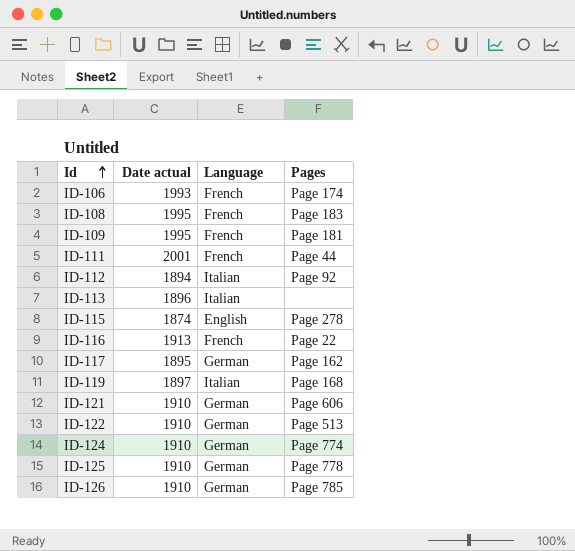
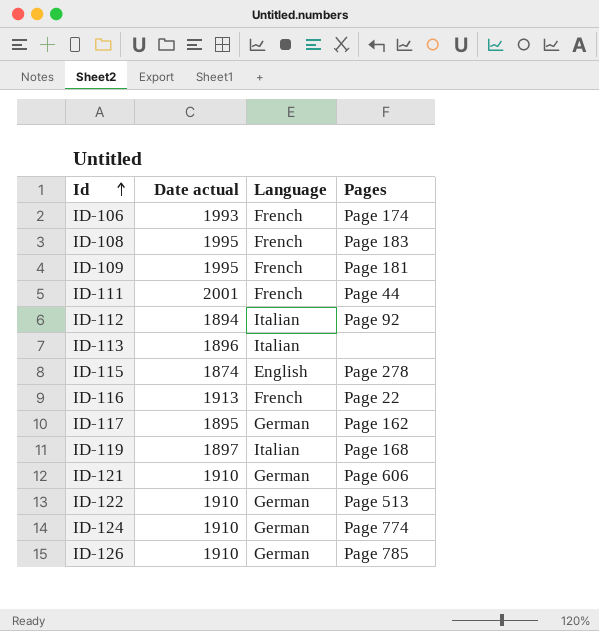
row ID-125: 1910 | German | Page 778 -> none

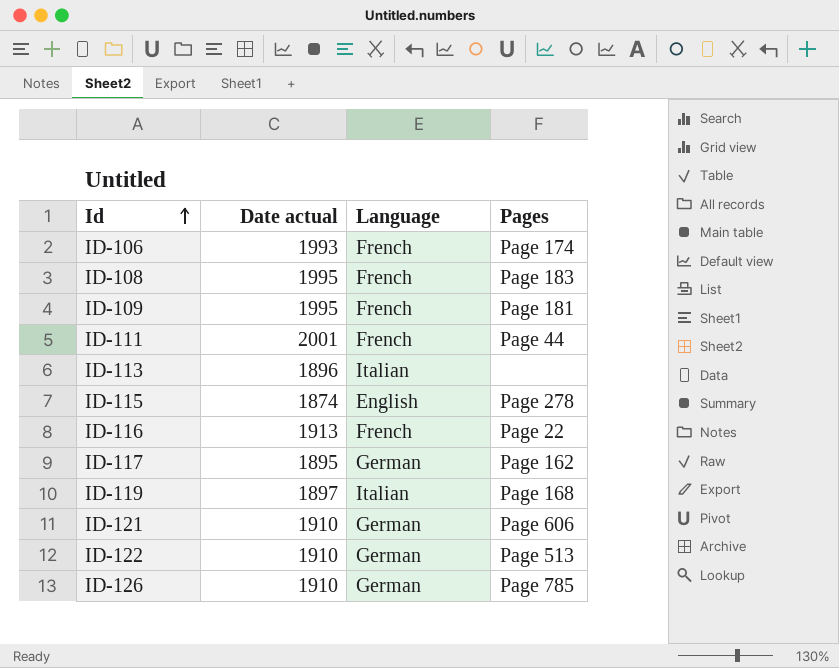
row ID-112: 1894 | Italian | Page 92 -> none
row ID-124: 1910 | German | Page 774 -> none

